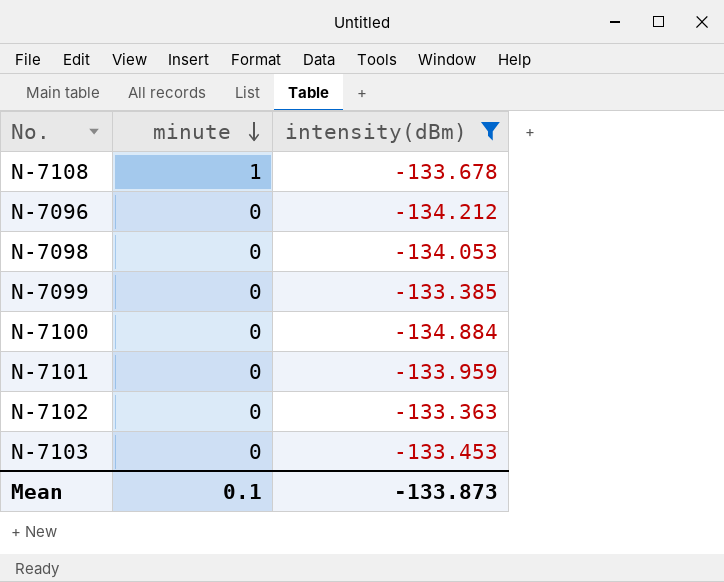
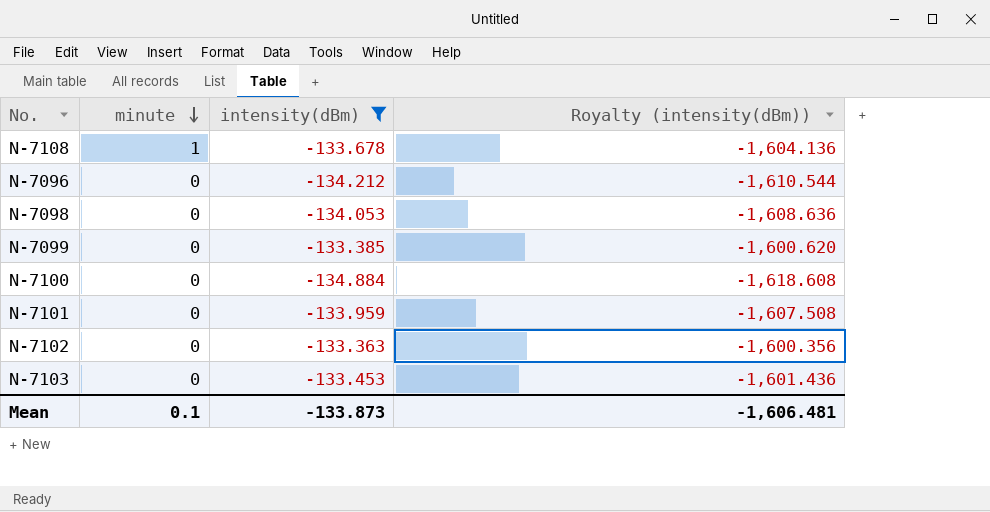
column Royalty (intensity(dBm)) | formula: none -> [intensity(dBm)] * 12

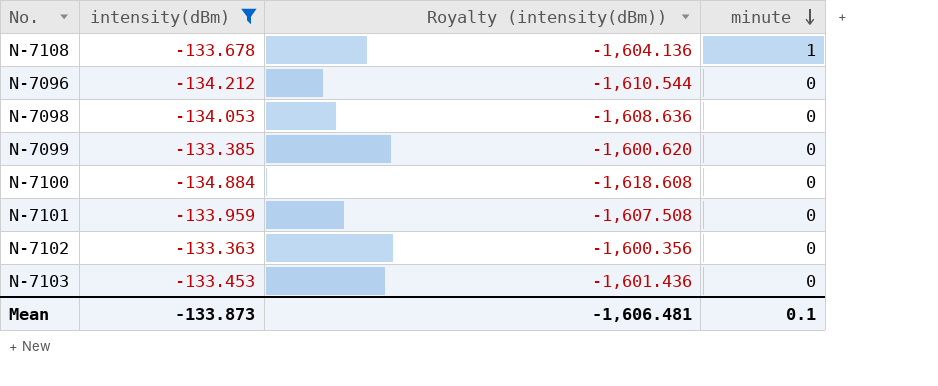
column minute | position: 2 -> 4

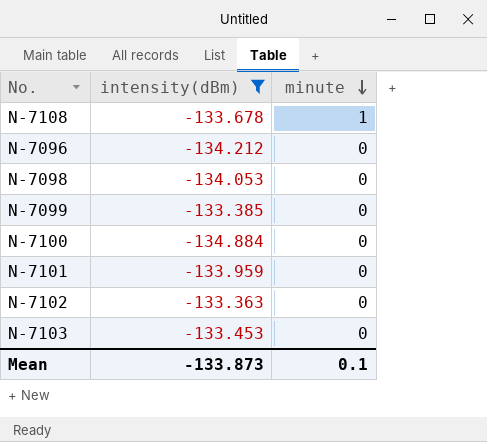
column Royalty (intensity(dBm)) | formula: [intensity(dBm)] * 12 -> none

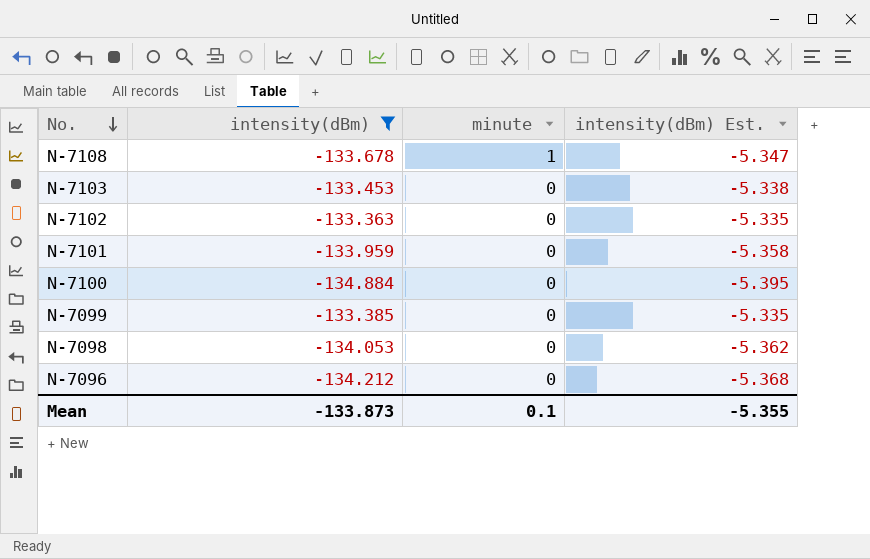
row order: minute descending -> No. descending
column intensity(dBm) Est. | formula: none -> [intensity(dBm)] * 0.04

